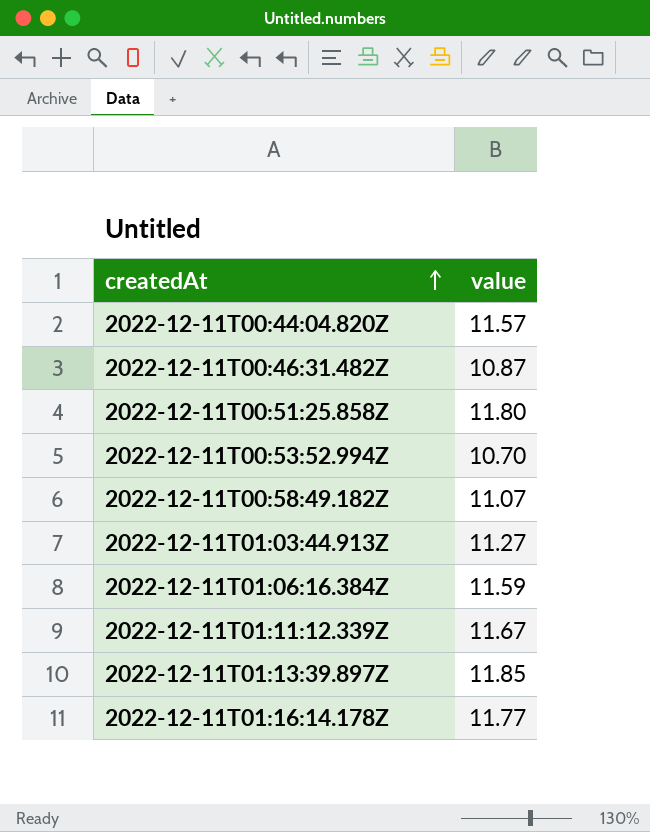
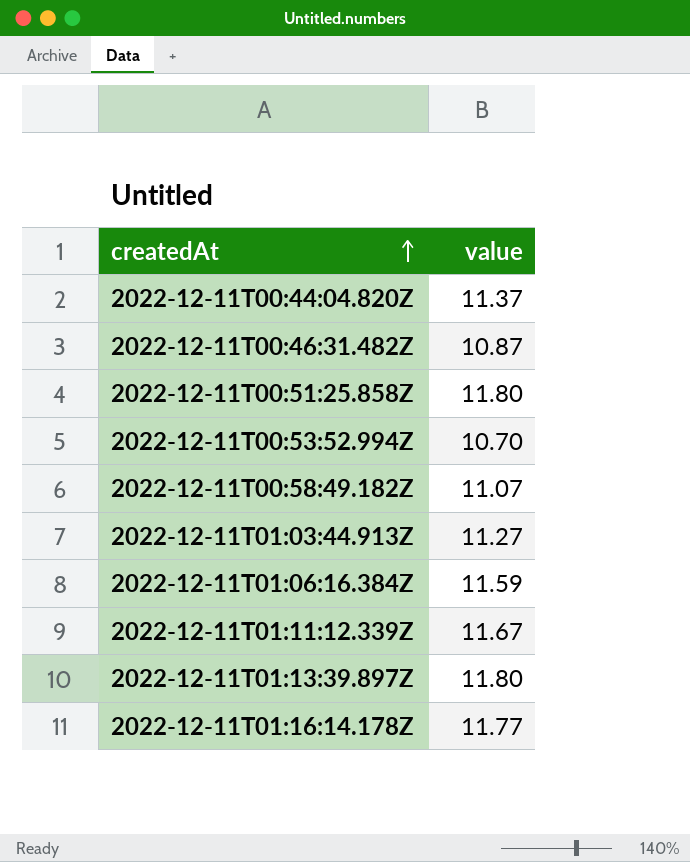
2022-12-11T00:44:04.820Z | value: 11.57 -> 11.37
2022-12-11T01:13:39.897Z | value: 11.85 -> 11.80

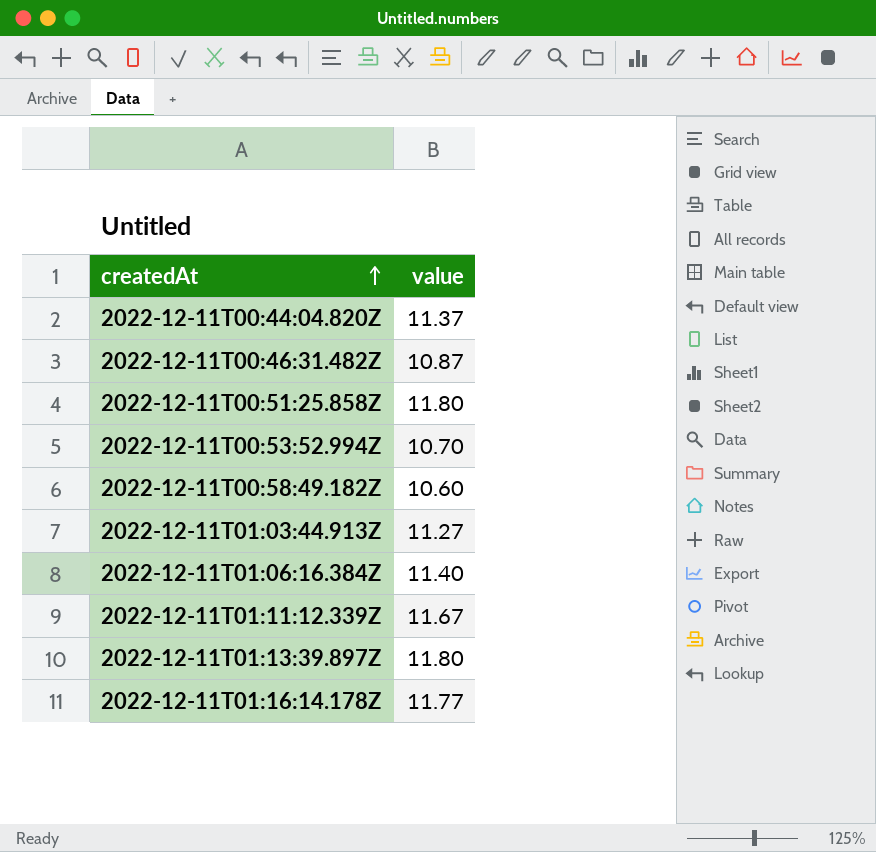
2022-12-11T00:58:49.182Z | value: 11.07 -> 10.60
2022-12-11T01:06:16.384Z | value: 11.59 -> 11.40

